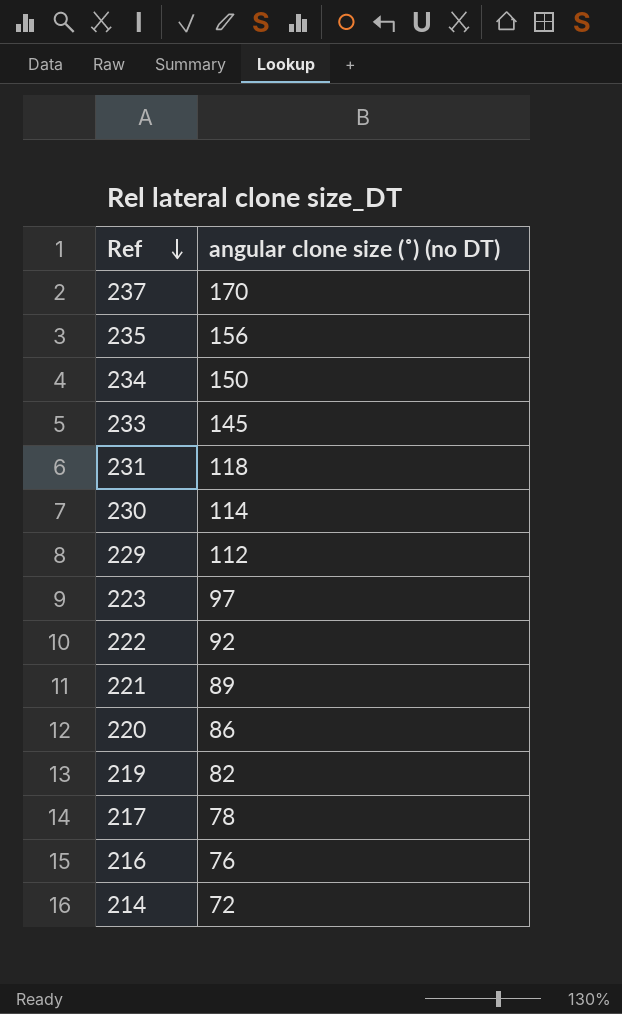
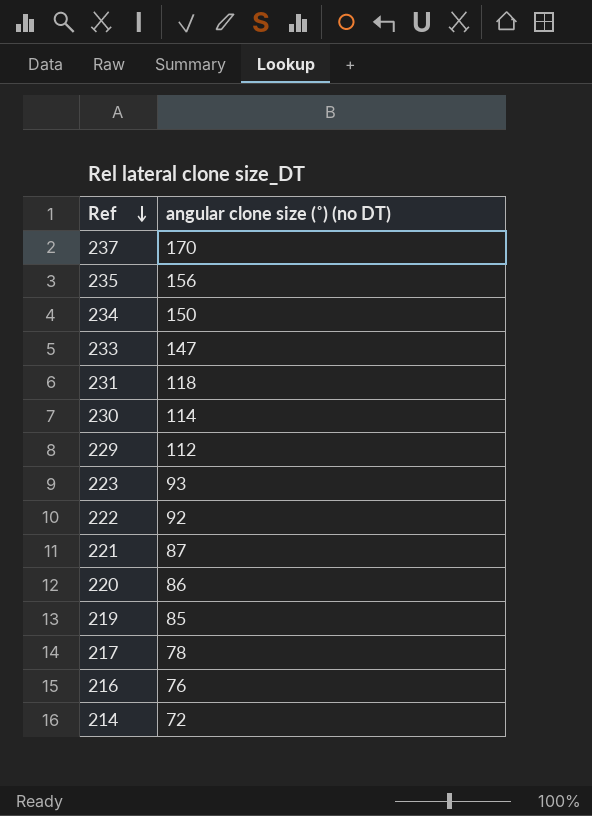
233 | angular clone size (˚) (no DT): 145 -> 147
223 | angular clone size (˚) (no DT): 97 -> 93
221 | angular clone size (˚) (no DT): 89 -> 87
219 | angular clone size (˚) (no DT): 82 -> 85

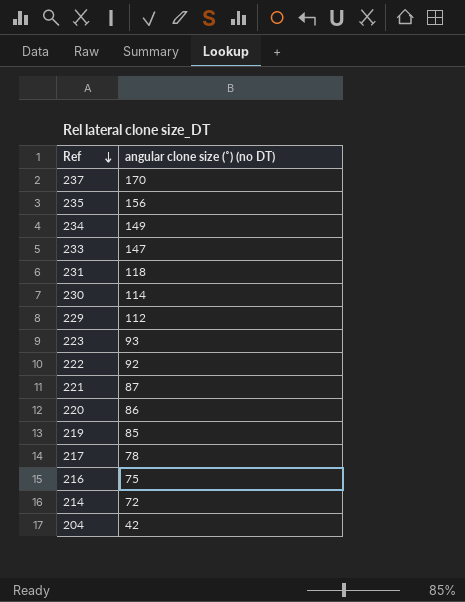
234 | angular clone size (˚) (no DT): 150 -> 149
216 | angular clone size (˚) (no DT): 76 -> 75
row 204: none -> 42

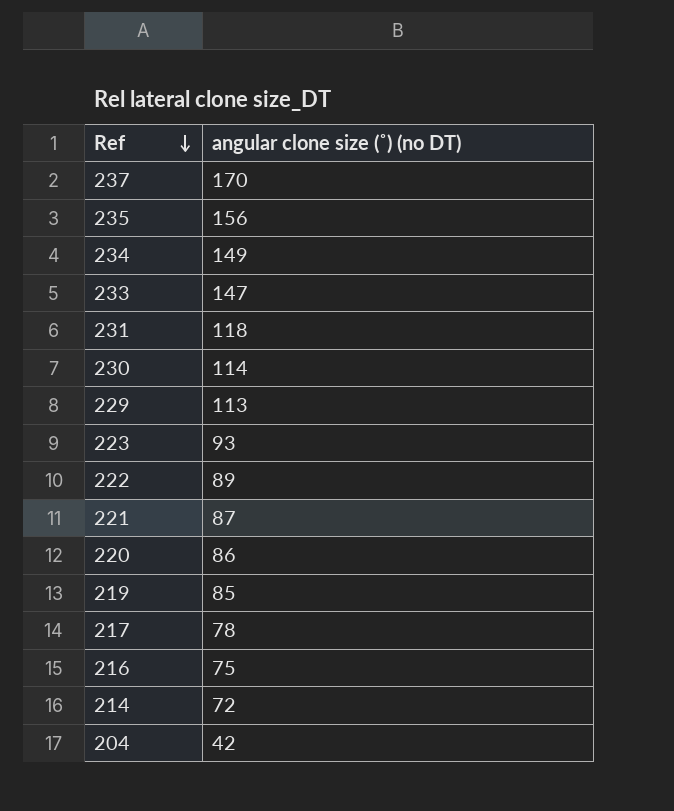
229 | angular clone size (˚) (no DT): 112 -> 113
222 | angular clone size (˚) (no DT): 92 -> 89

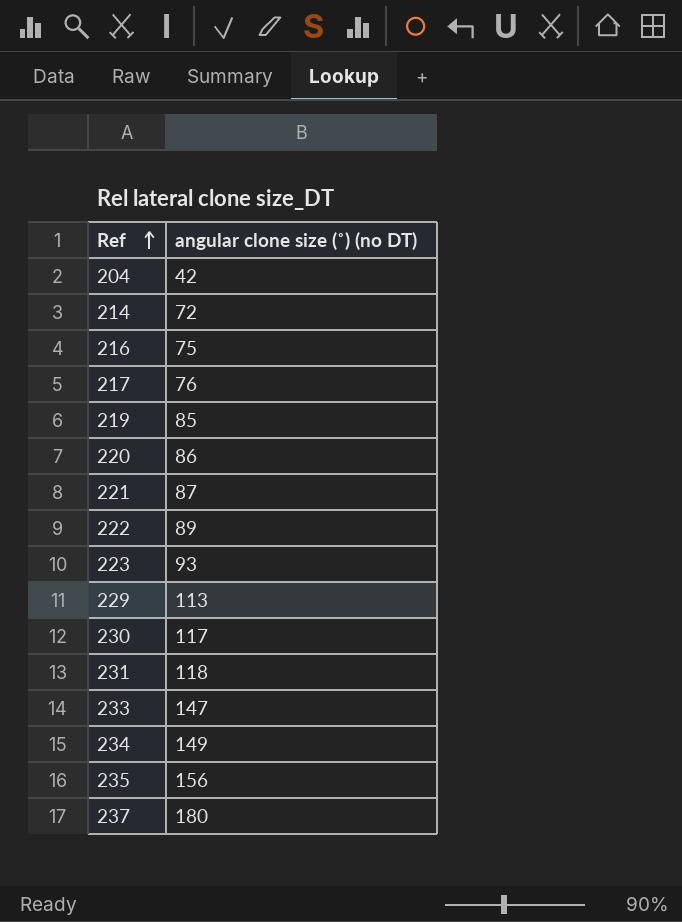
row order: Ref descending -> Ref ascending
217 | angular clone size (˚) (no DT): 78 -> 76
230 | angular clone size (˚) (no DT): 114 -> 117
237 | angular clone size (˚) (no DT): 170 -> 180

